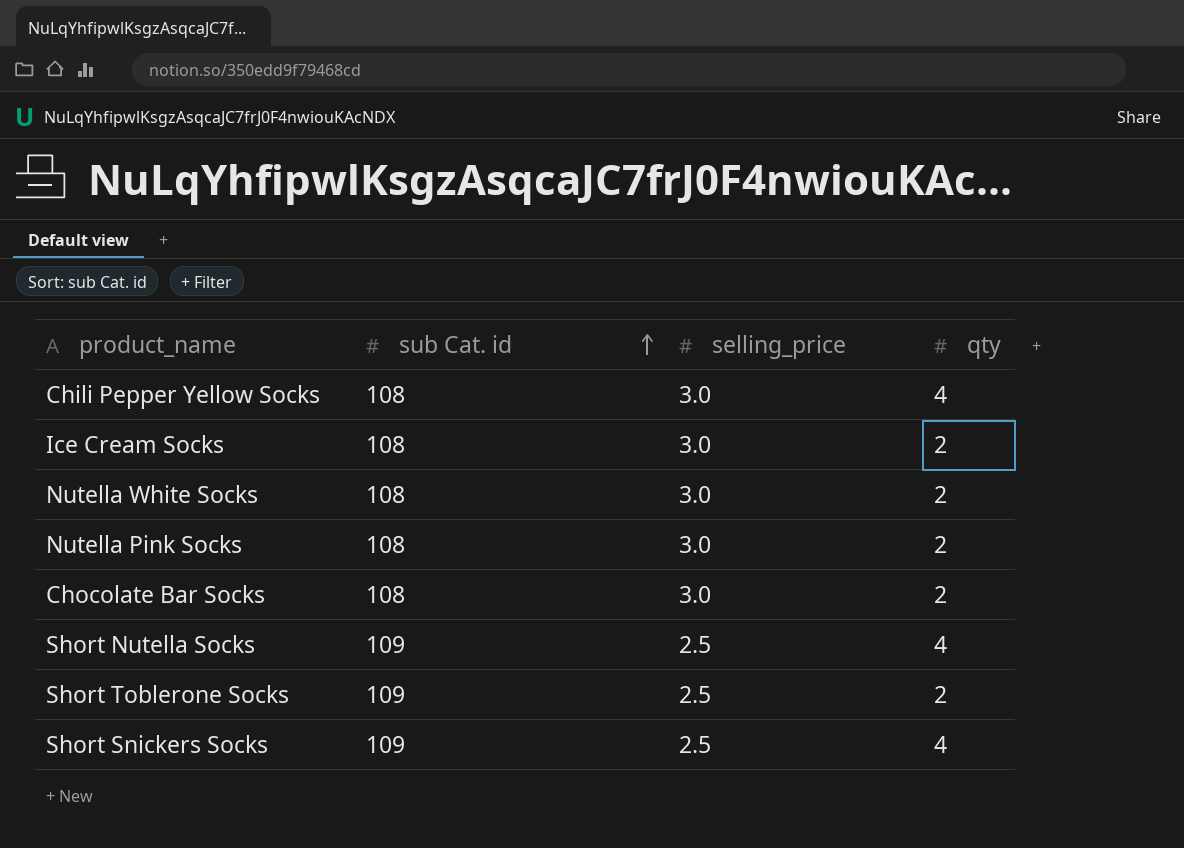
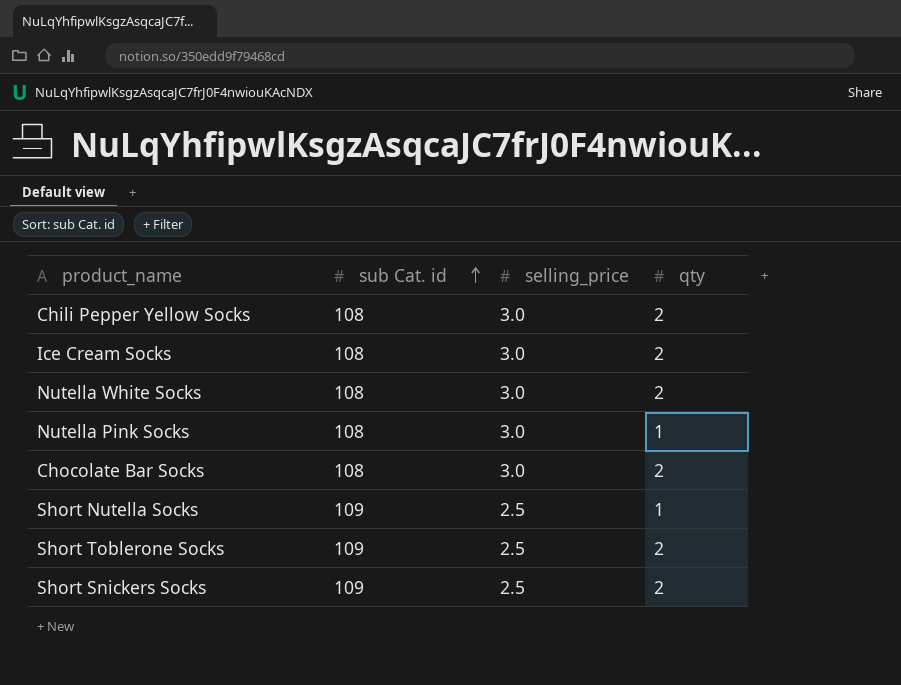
Chili Pepper Yellow Socks | qty: 4 -> 2
Nutella Pink Socks | qty: 2 -> 1
Short Nutella Socks | qty: 4 -> 1
Short Snickers Socks | qty: 4 -> 2

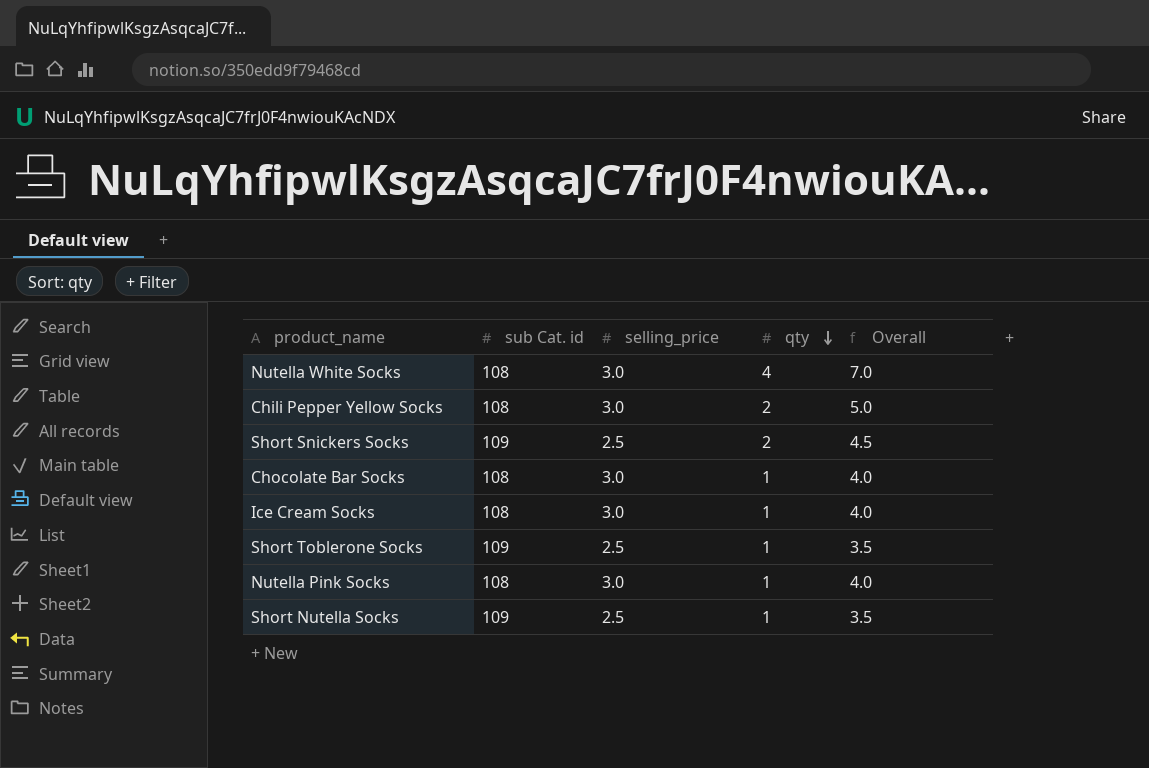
row order: sub Cat. id ascending -> qty descending
column Overall | formula: none -> [selling_price] + [qty]
Nutella White Socks | qty: 2 -> 4
Chocolate Bar Socks | qty: 2 -> 1
Ice Cream Socks | qty: 2 -> 1
Short Toblerone Socks | qty: 2 -> 1

